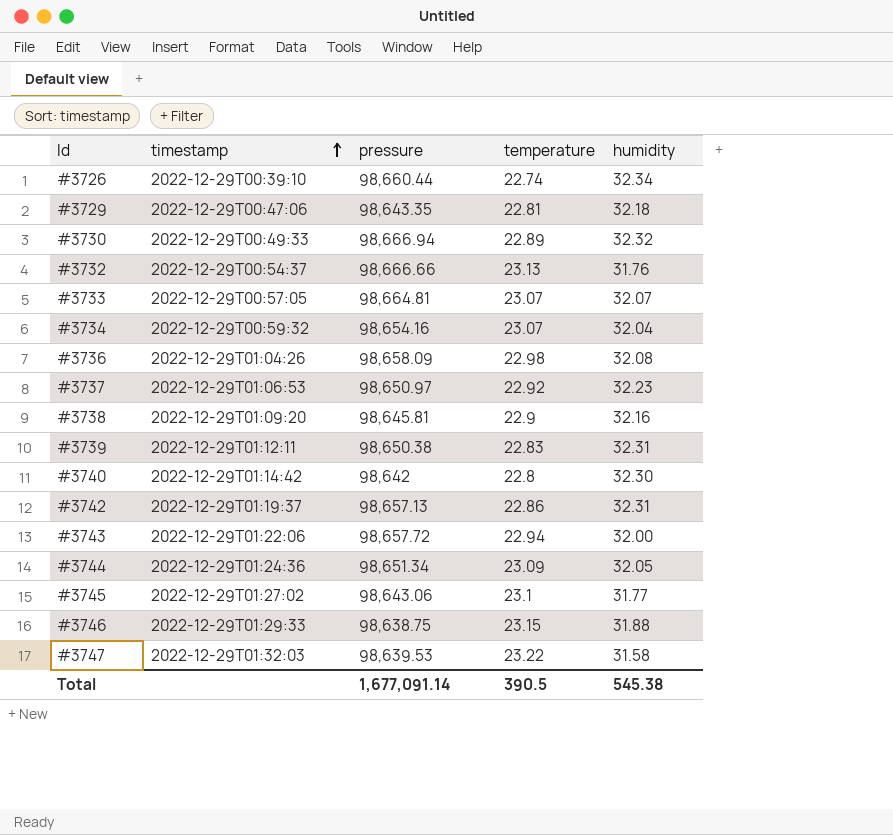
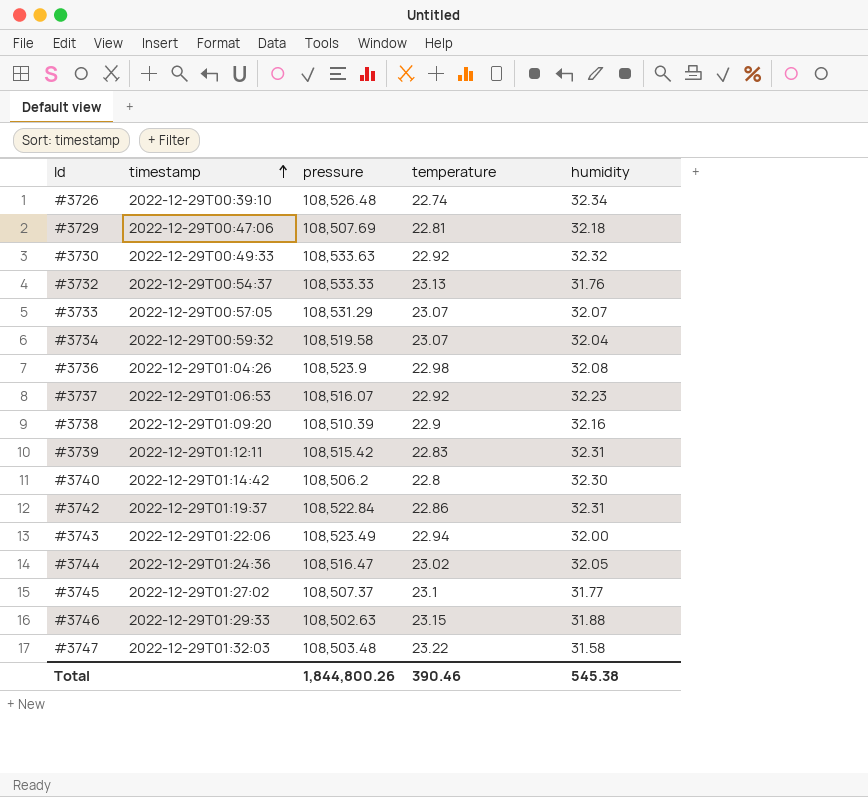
#3726 | pressure: 98,660.44 -> 108,526.48
#3729 | pressure: 98,643.35 -> 108,507.69
#3730 | pressure: 98,666.94 -> 108,533.63
#3730 | temperature: 22.89 -> 22.92
#3732 | pressure: 98,666.66 -> 108,533.33
#3733 | pressure: 98,664.81 -> 108,531.29
#3734 | pressure: 98,654.16 -> 108,519.58
#3736 | pressure: 98,658.09 -> 108,523.9
#3737 | pressure: 98,650.97 -> 108,516.07
#3738 | pressure: 98,645.81 -> 108,510.39
#3739 | pressure: 98,650.38 -> 108,515.42
#3740 | pressure: 98,642 -> 108,506.2
#3742 | pressure: 98,657.13 -> 108,522.84
#3743 | pressure: 98,657.72 -> 108,523.49
#3744 | pressure: 98,651.34 -> 108,516.47
#3744 | temperature: 23.09 -> 23.02
#3745 | pressure: 98,643.06 -> 108,507.37
#3746 | pressure: 98,638.75 -> 108,502.63
#3747 | pressure: 98,639.53 -> 108,503.48
Total | pressure: 1,677,091.14 -> 1,844,800.26
Total | temperature: 390.5 -> 390.46

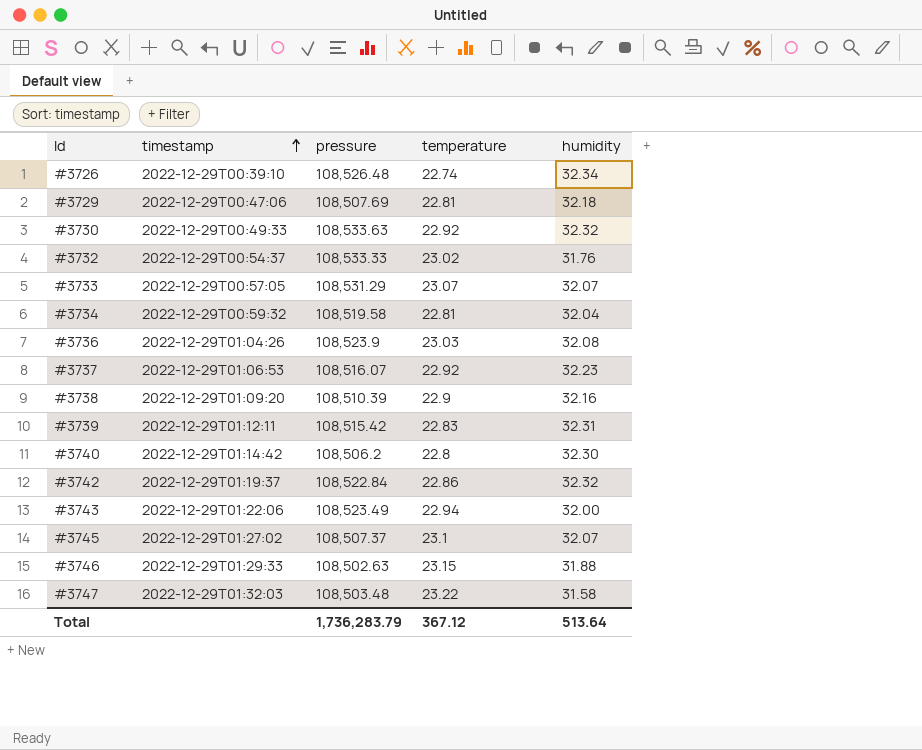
row #3744: 2022-12-29T01:24:36 | 108,516.47 | 23.02 | 32.05 -> none
#3732 | temperature: 23.13 -> 23.02
#3734 | temperature: 23.07 -> 22.81
#3736 | temperature: 22.98 -> 23.03
#3742 | humidity: 32.31 -> 32.32
#3745 | humidity: 31.77 -> 32.07
Total | pressure: 1,844,800.26 -> 1,736,283.79
Total | temperature: 390.46 -> 367.12
Total | humidity: 545.38 -> 513.64

